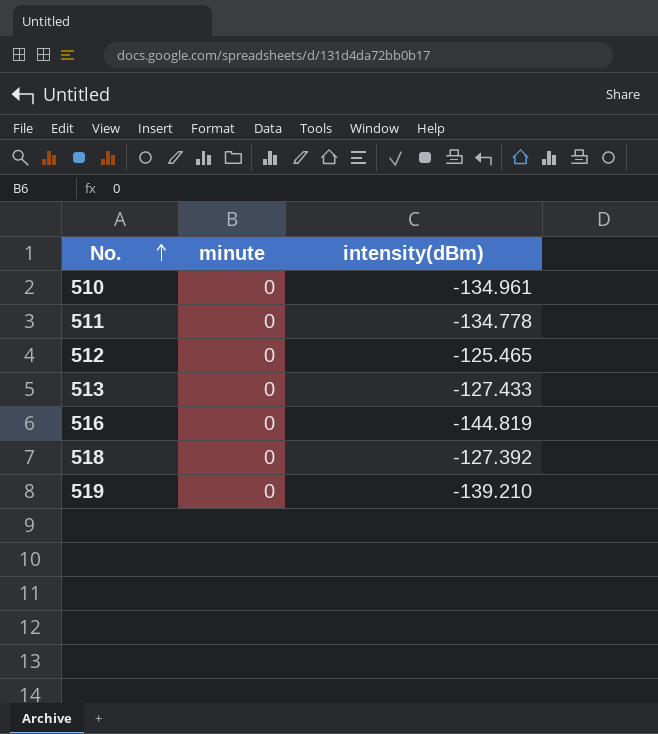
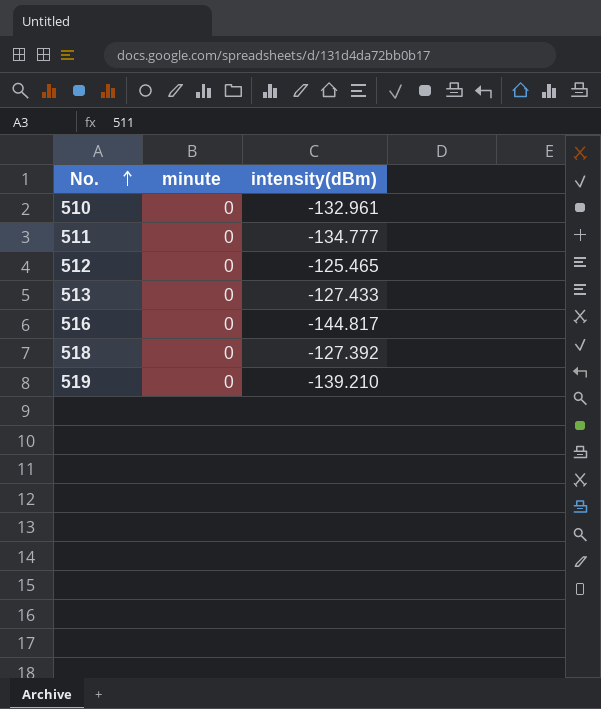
510 | intensity(dBm): -134.961 -> -132.961
511 | intensity(dBm): -134.778 -> -134.777
516 | intensity(dBm): -144.819 -> -144.817

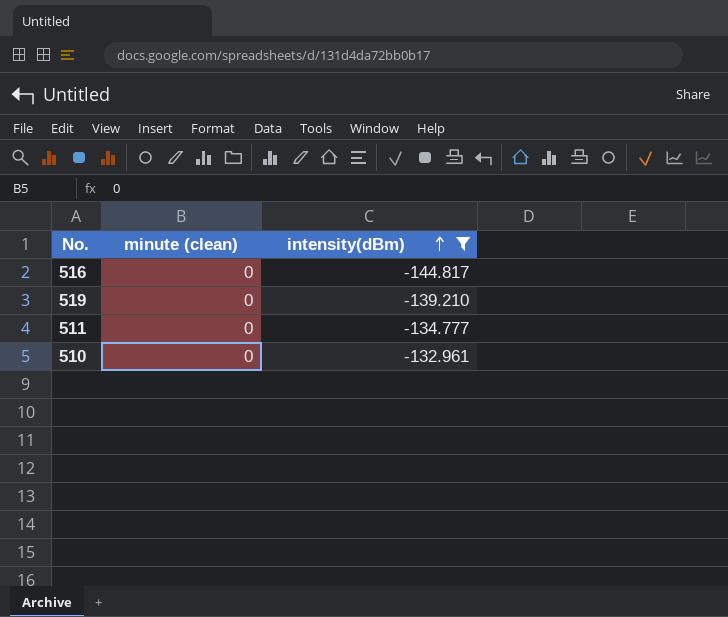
filter: none -> intensity(dBm) <= -132.961
row order: No. ascending -> intensity(dBm) ascending
column name: minute -> minute (clean)

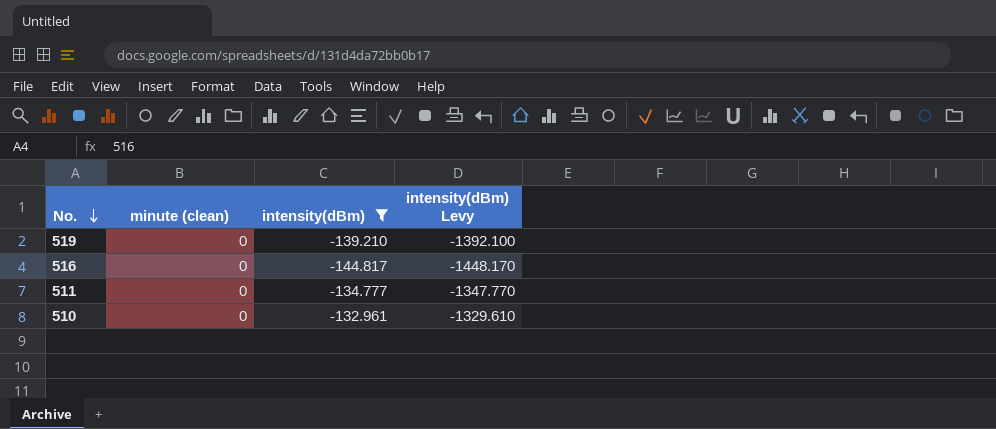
row order: intensity(dBm) ascending -> No. descending
column intensity(dBm) Levy | formula: none -> [intensity(dBm)] * 10

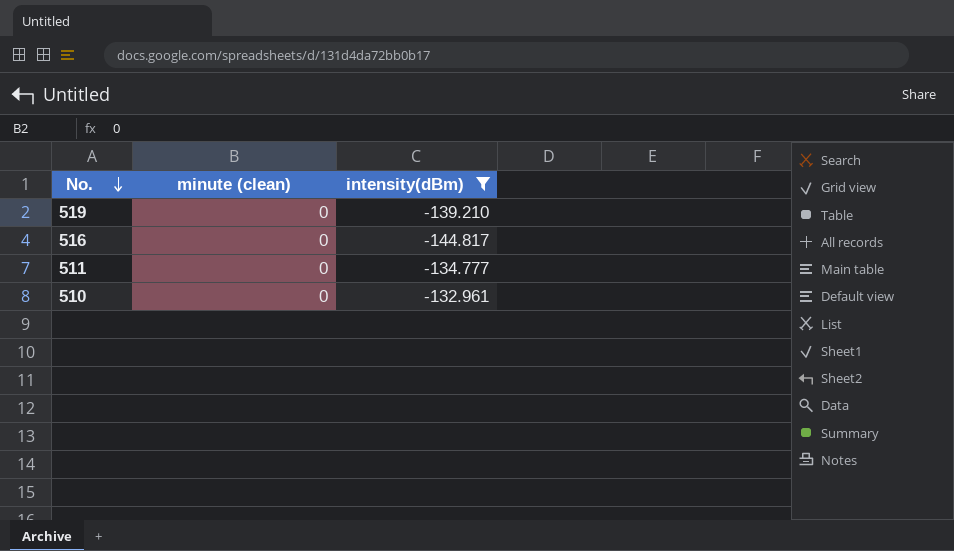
column intensity(dBm) Levy | formula: [intensity(dBm)] * 10 -> none

